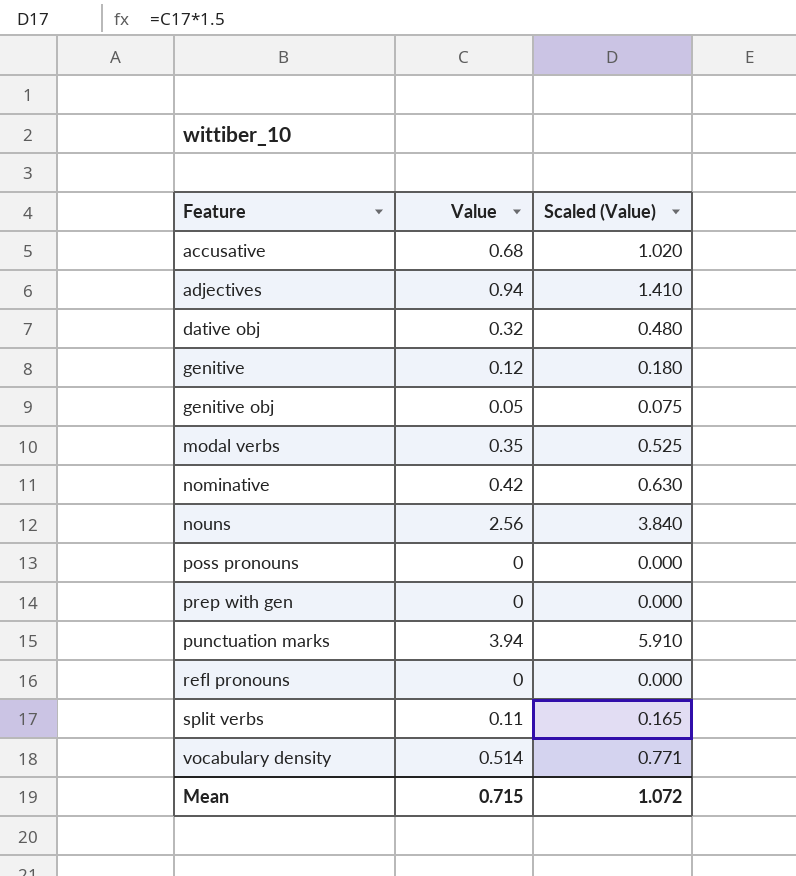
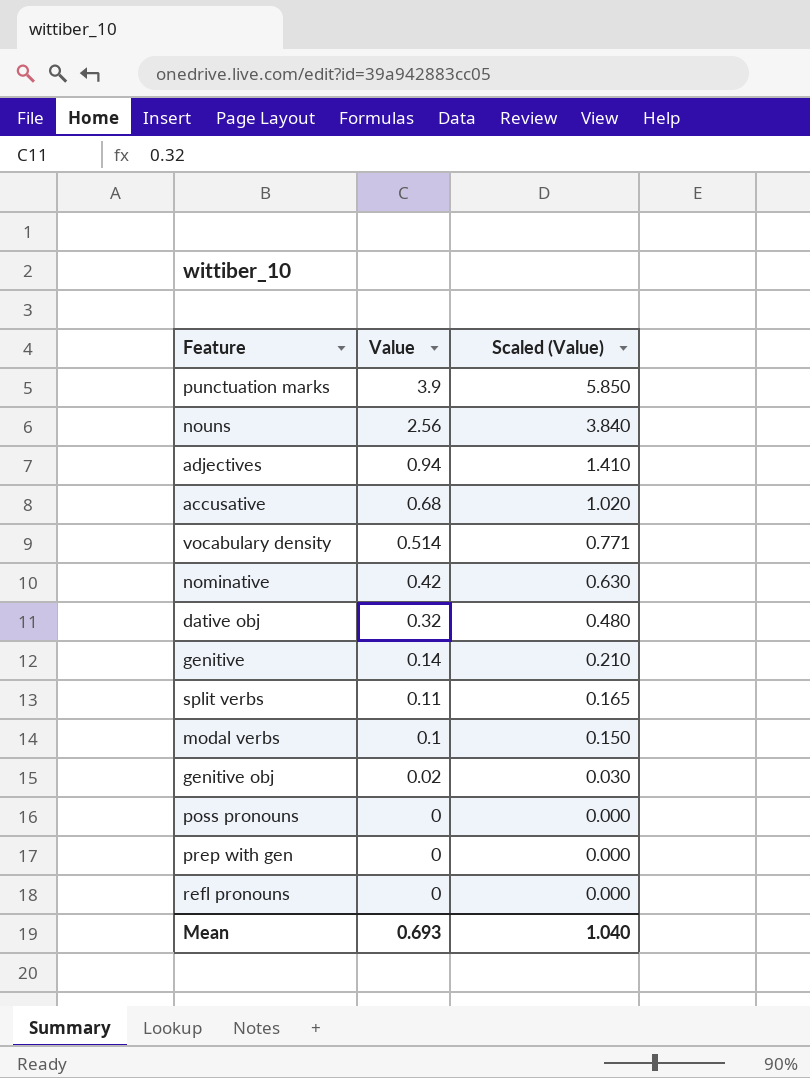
row order: Feature ascending -> Value descending
punctuation marks | Value: 3.94 -> 3.9
punctuation marks | Scaled (Value): 5.910 -> 5.850
genitive | Value: 0.12 -> 0.14
genitive | Scaled (Value): 0.180 -> 0.210
modal verbs | Value: 0.35 -> 0.1
modal verbs | Scaled (Value): 0.525 -> 0.150
genitive obj | Value: 0.05 -> 0.02
genitive obj | Scaled (Value): 0.075 -> 0.030
Mean | Value: 0.715 -> 0.693
Mean | Scaled (Value): 1.072 -> 1.040

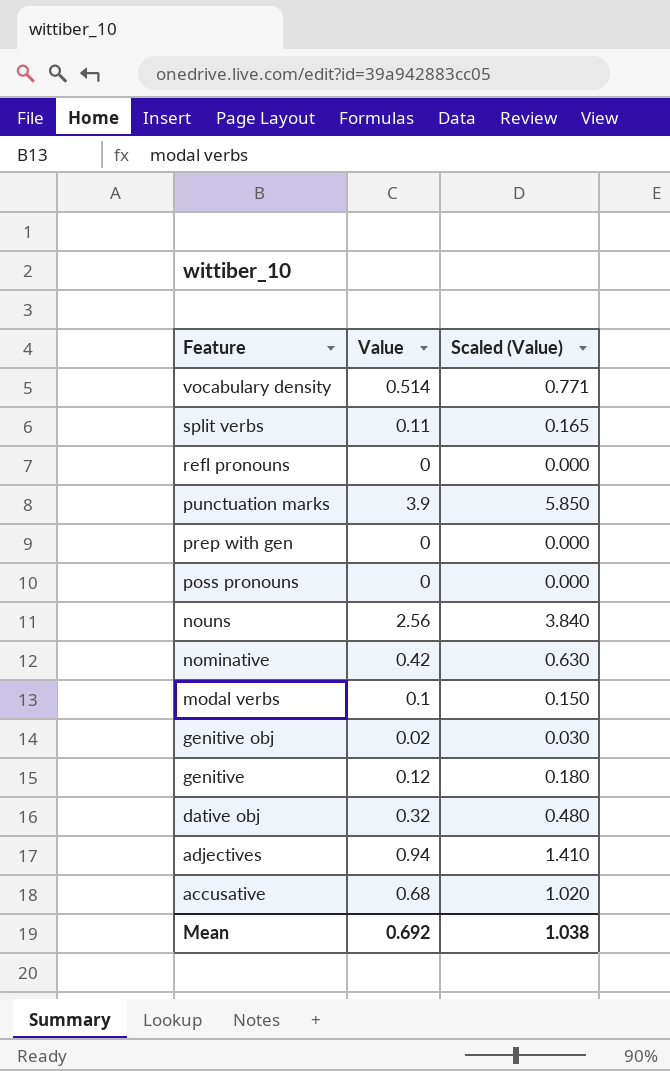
row order: Value descending -> Feature descending
genitive | Value: 0.14 -> 0.12
genitive | Scaled (Value): 0.210 -> 0.180
Mean | Value: 0.693 -> 0.692
Mean | Scaled (Value): 1.040 -> 1.038

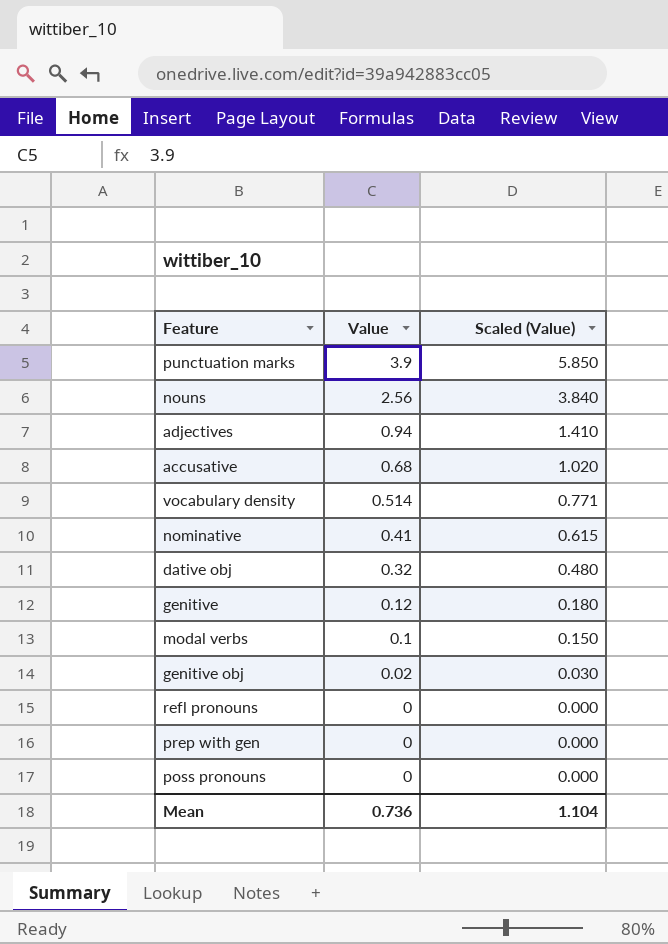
row order: Feature descending -> Value descending
row split verbs: 0.11 | 0.165 -> none
nominative | Value: 0.42 -> 0.41
nominative | Scaled (Value): 0.630 -> 0.615
Mean | Value: 0.692 -> 0.736
Mean | Scaled (Value): 1.038 -> 1.104

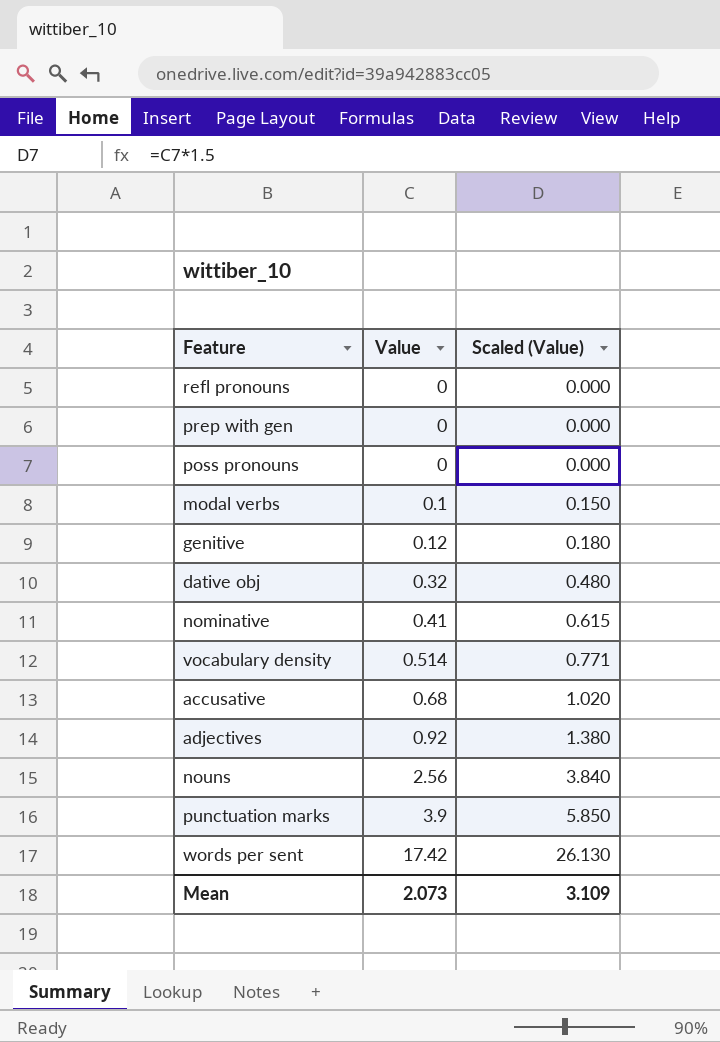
row order: Value descending -> Value ascending
row genitive obj: 0.02 | 0.030 -> none
adjectives | Value: 0.94 -> 0.92
adjectives | Scaled (Value): 1.410 -> 1.380
row words per sent: none -> 17.42 | 26.130
Mean | Value: 0.736 -> 2.073
Mean | Scaled (Value): 1.104 -> 3.109

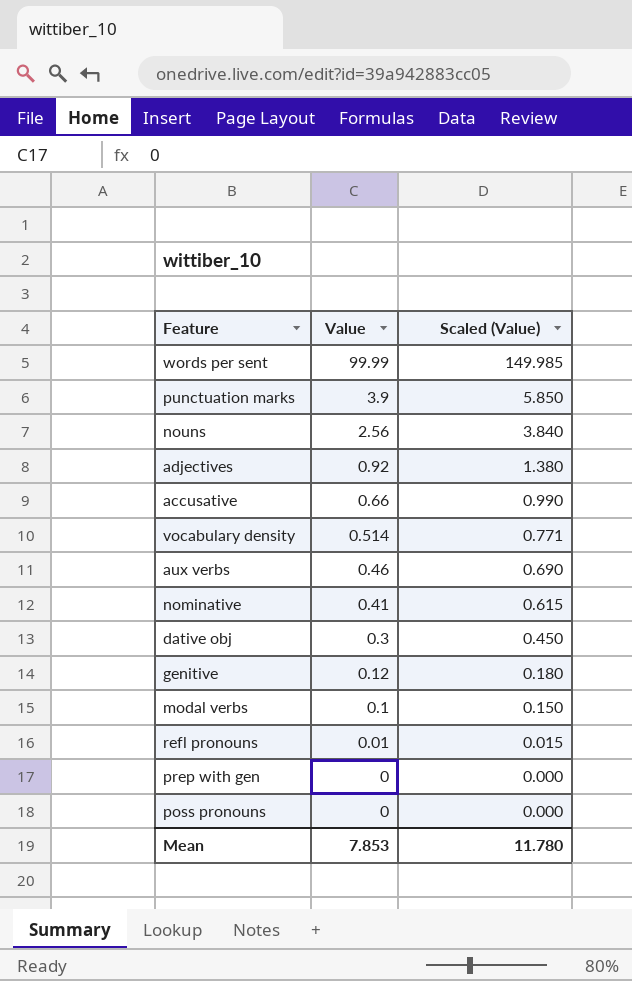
row order: Value ascending -> Value descending
words per sent | Value: 17.42 -> 99.99
words per sent | Scaled (Value): 26.130 -> 149.985
accusative | Value: 0.68 -> 0.66
accusative | Scaled (Value): 1.020 -> 0.990
row aux verbs: none -> 0.46 | 0.690
dative obj | Value: 0.32 -> 0.3
dative obj | Scaled (Value): 0.480 -> 0.450
refl pronouns | Value: 0 -> 0.01
refl pronouns | Scaled (Value): 0.000 -> 0.015
Mean | Value: 2.073 -> 7.853
Mean | Scaled (Value): 3.109 -> 11.780

